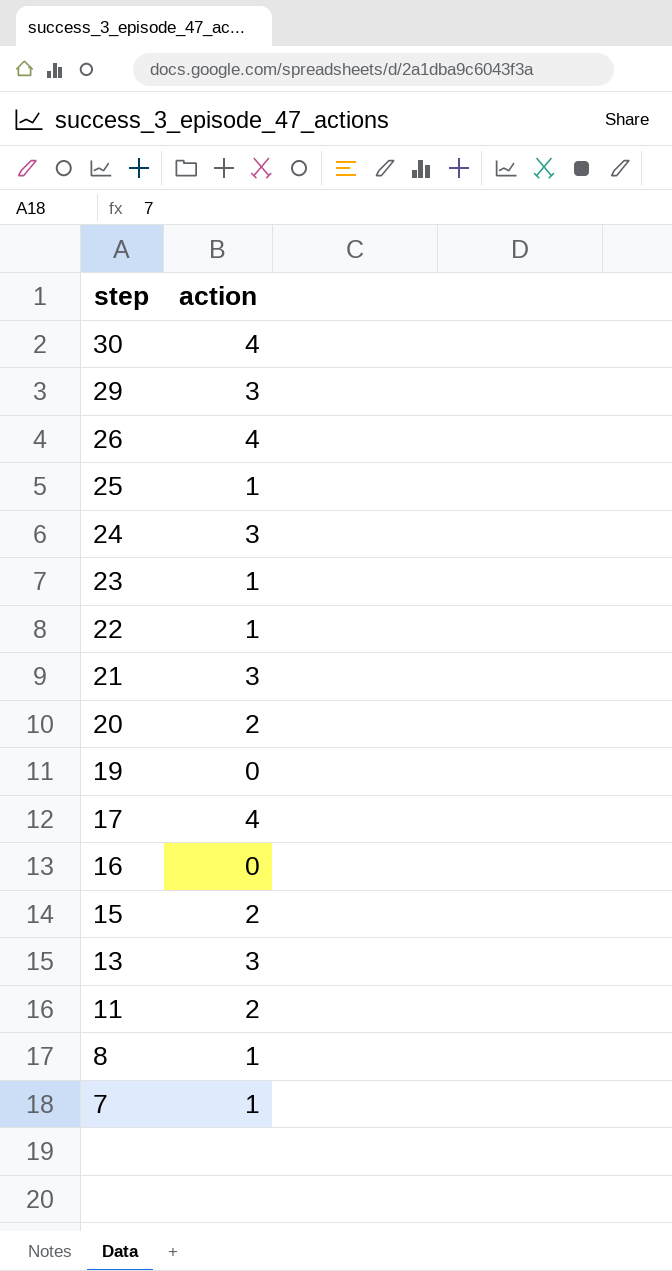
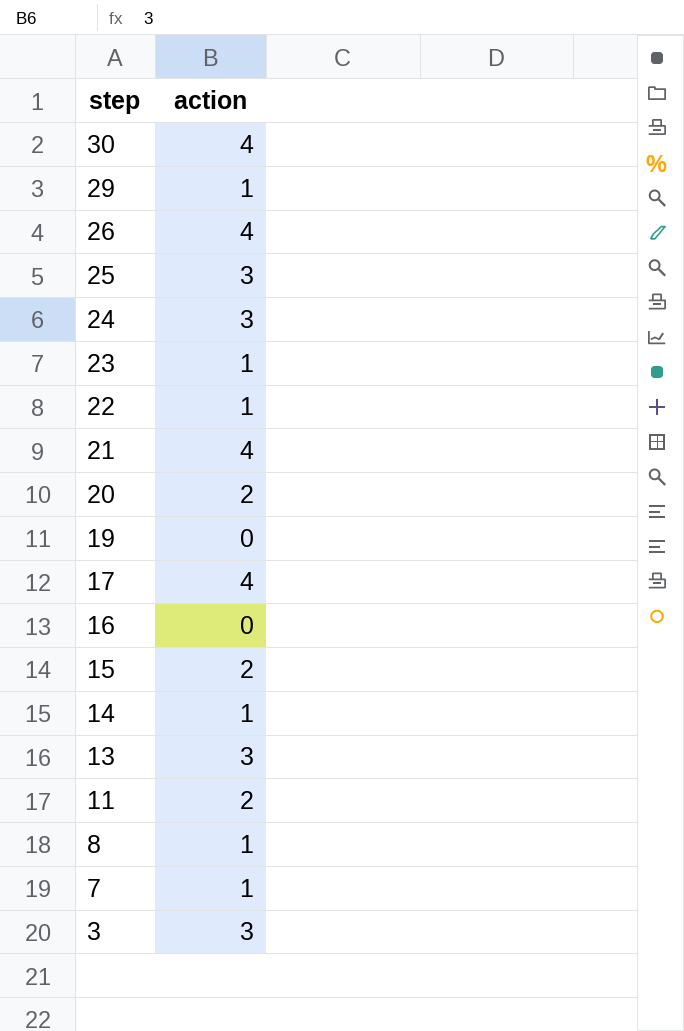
29 | action: 3 -> 1
25 | action: 1 -> 3
21 | action: 3 -> 4
row 14: none -> 1
row 3: none -> 3

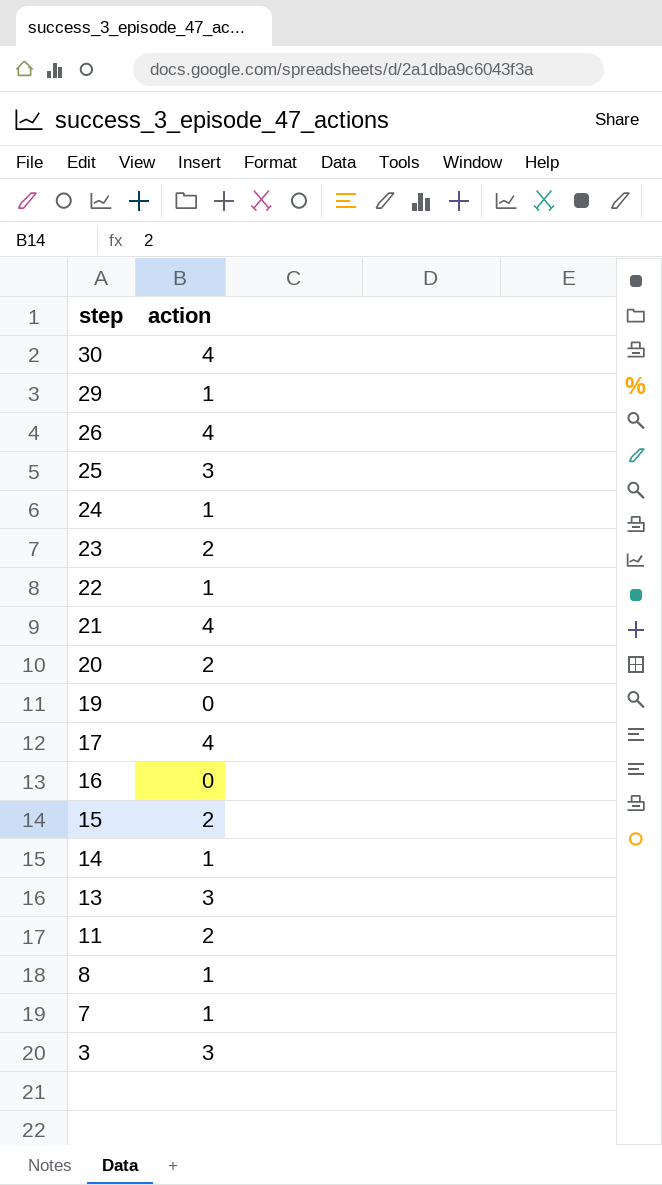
24 | action: 3 -> 1
23 | action: 1 -> 2

